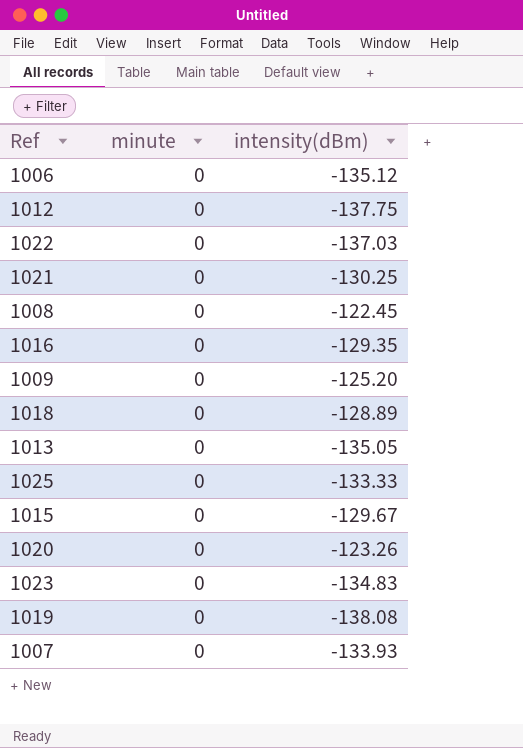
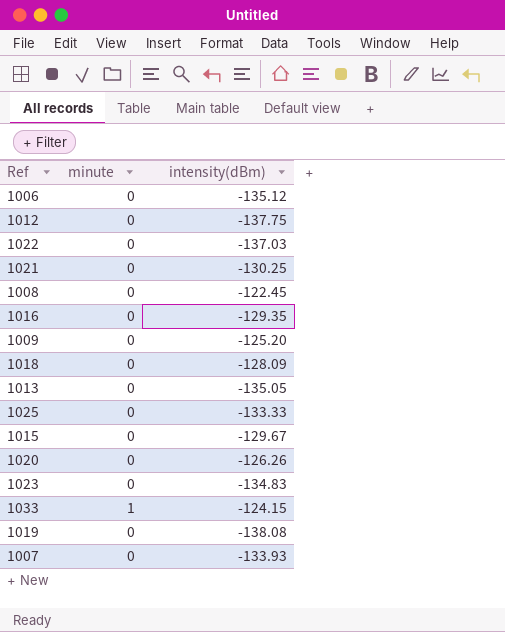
1018 | intensity(dBm): -128.89 -> -128.09
1020 | intensity(dBm): -123.26 -> -126.26
row 1033: none -> 1 | -124.15

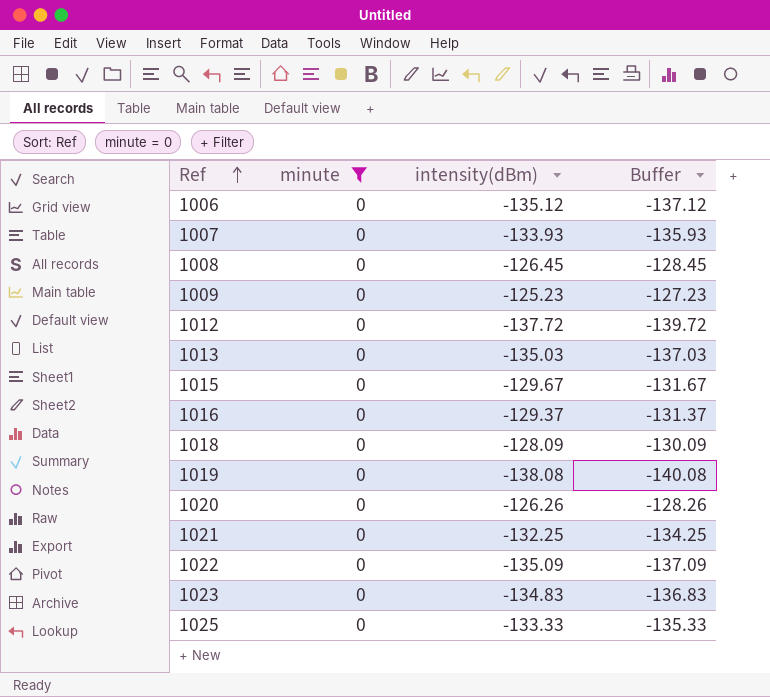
filter: none -> minute = 0
row order: none -> Ref ascending
column Buffer | formula: none -> [intensity(dBm)] - 2
1008 | intensity(dBm): -122.45 -> -126.45
1009 | intensity(dBm): -125.20 -> -125.23
1012 | intensity(dBm): -137.75 -> -137.72
1013 | intensity(dBm): -135.05 -> -135.03
1016 | intensity(dBm): -129.35 -> -129.37
1021 | intensity(dBm): -130.25 -> -132.25
1022 | intensity(dBm): -137.03 -> -135.09

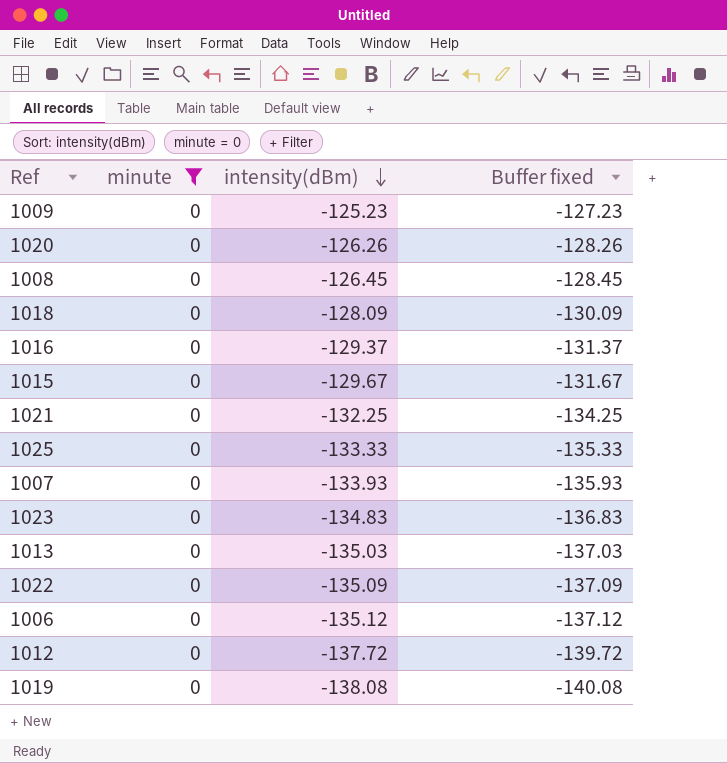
row order: Ref ascending -> intensity(dBm) descending
column name: Buffer -> Buffer fixed

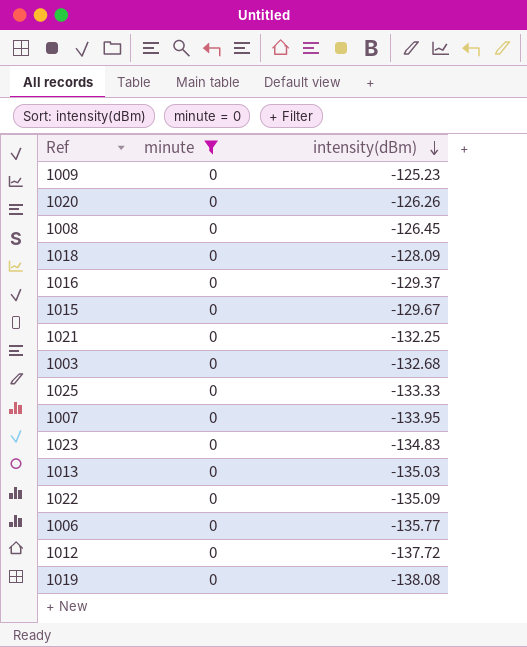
column Buffer fixed | formula: [intensity(dBm)] - 2 -> none
row 1003: none -> 0 | -132.68
1007 | intensity(dBm): -133.93 -> -133.95
1006 | intensity(dBm): -135.12 -> -135.77

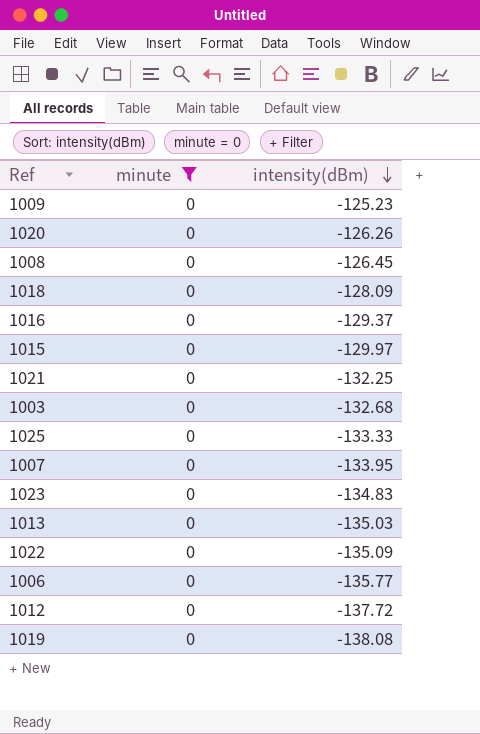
1015 | intensity(dBm): -129.67 -> -129.97

